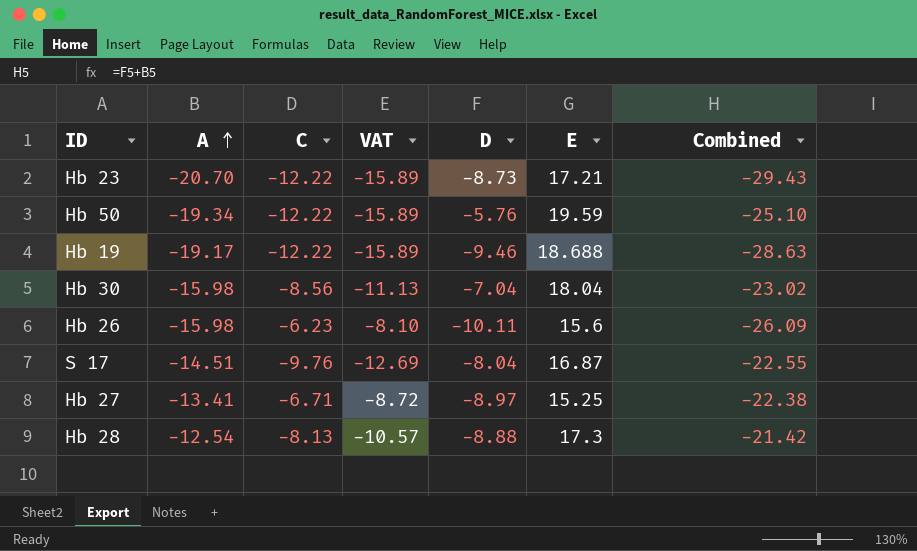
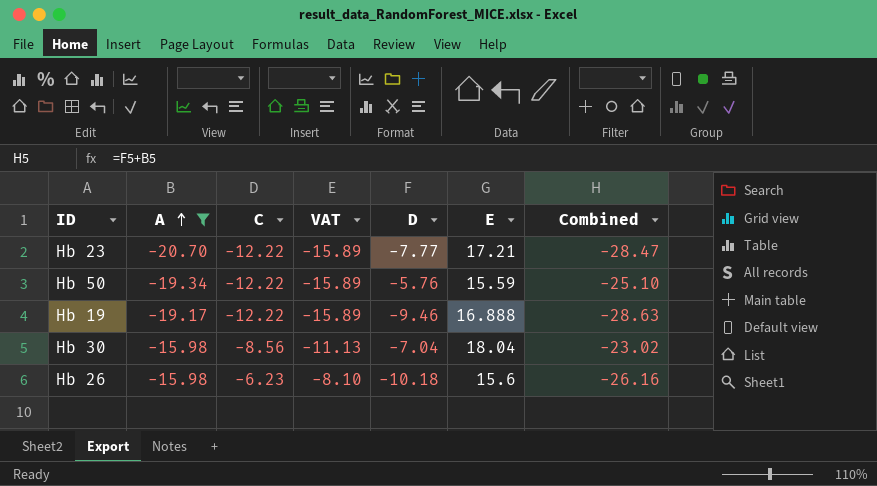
filter: none -> A <= -15.98
Hb 23 | D: -8.73 -> -7.77
Hb 23 | Combined: -29.43 -> -28.47
Hb 50 | E: 19.59 -> 15.59
Hb 19 | E: 18.688 -> 16.888
Hb 26 | D: -10.11 -> -10.18
Hb 26 | Combined: -26.09 -> -26.16

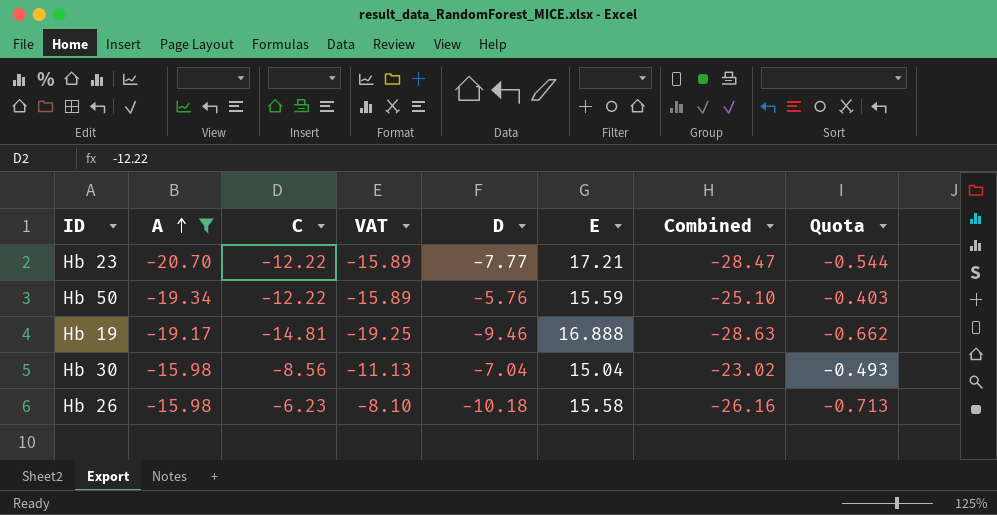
column Quota | formula: none -> [D] * 0.07
Hb 19 | C: -12.22 -> -14.81
Hb 19 | VAT: -15.89 -> -19.25
Hb 30 | E: 18.04 -> 15.04
Hb 26 | E: 15.6 -> 15.58

